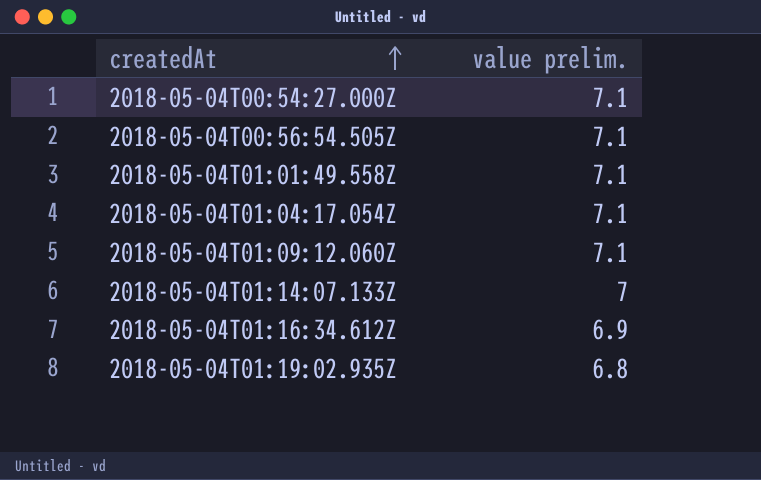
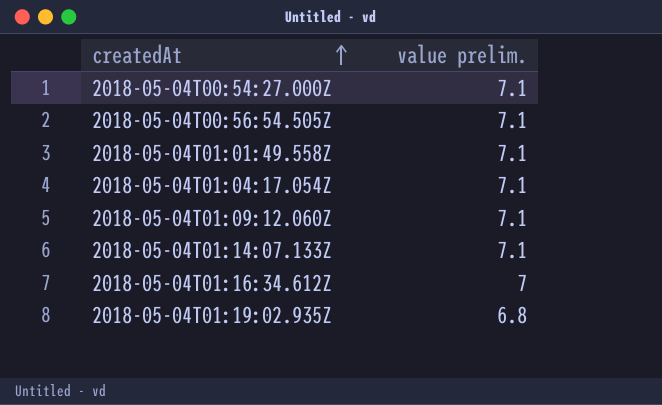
2018-05-04T01:14:07.133Z | value prelim.: 7 -> 7.1
2018-05-04T01:16:34.612Z | value prelim.: 6.9 -> 7

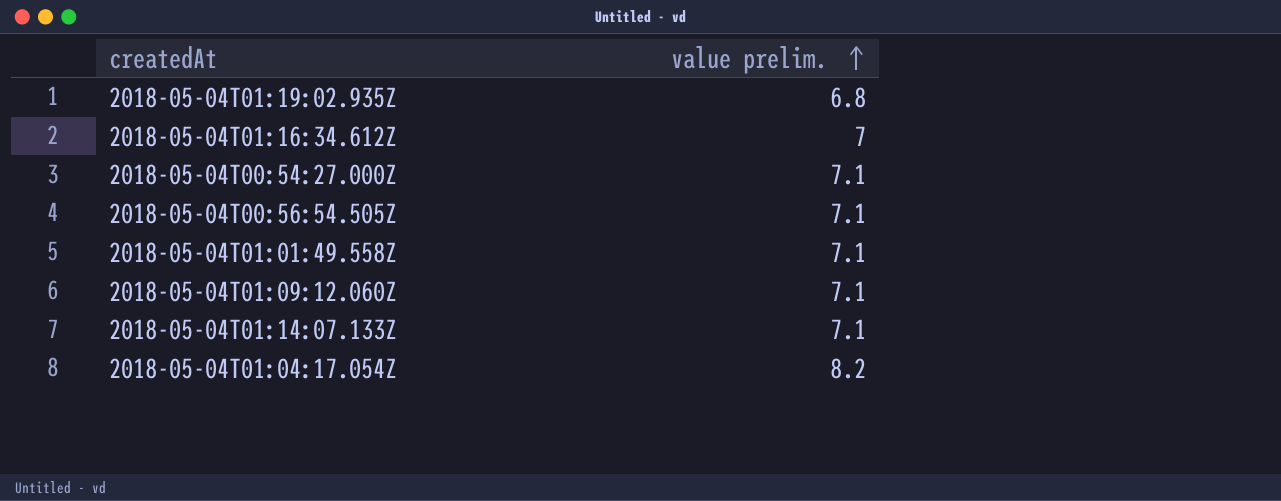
row order: createdAt ascending -> value prelim. ascending
2018-05-04T01:04:17.054Z | value prelim.: 7.1 -> 8.2

